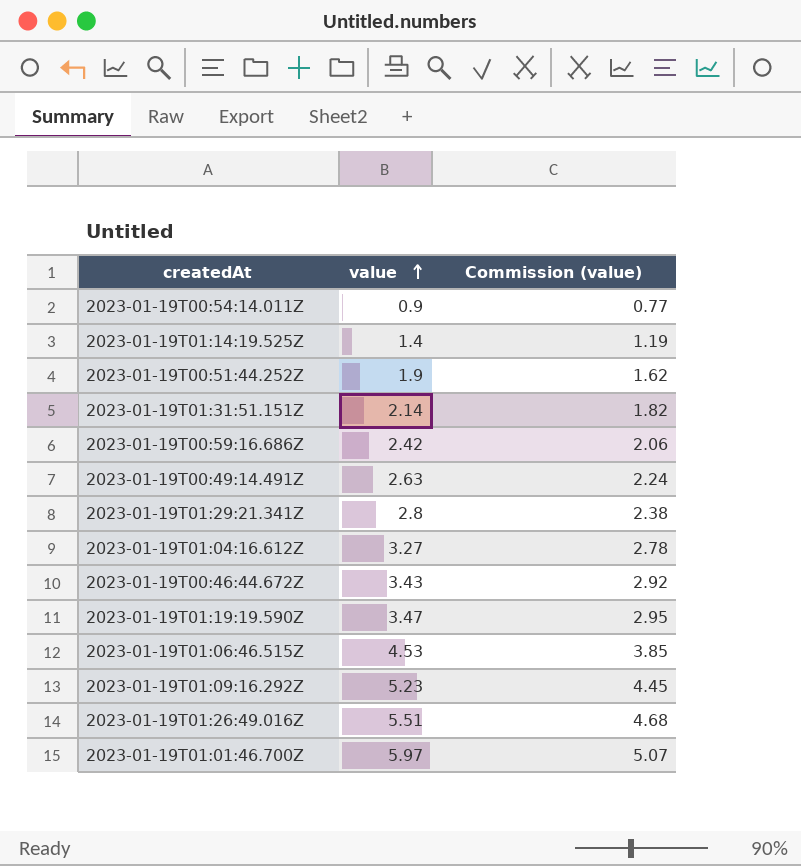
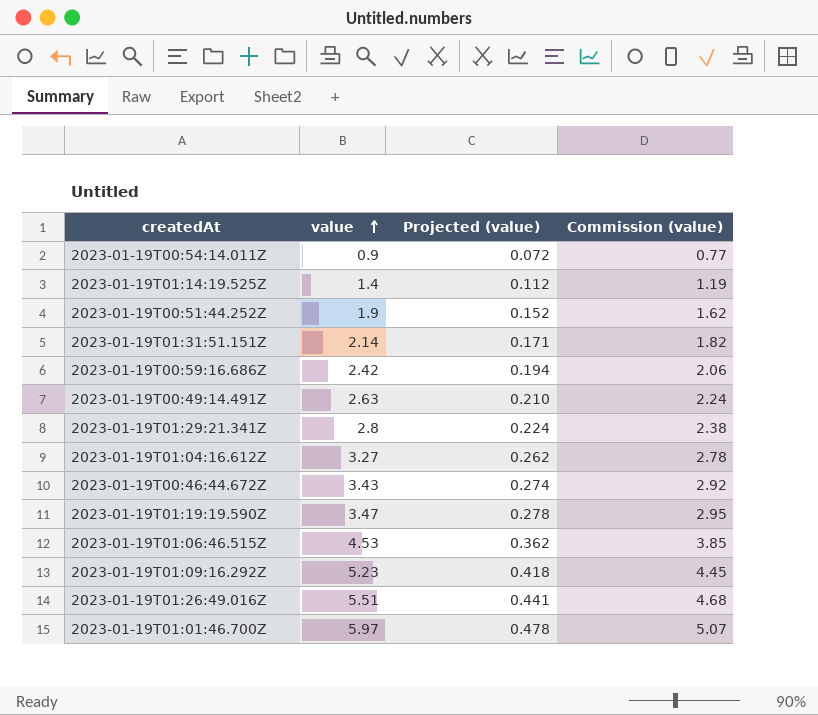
column Projected (value) | formula: none -> [value] * 0.08

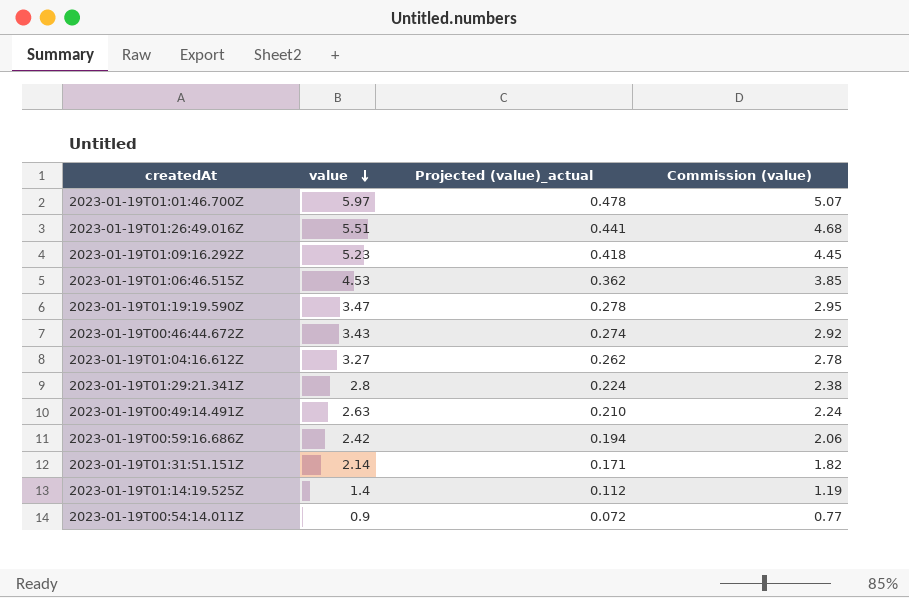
row order: value ascending -> value descending
column name: Projected (value) -> Projected (value)_actual
row 2023-01-19T00:51:44.252Z: 1.9 | 0.152 | 1.62 -> none

